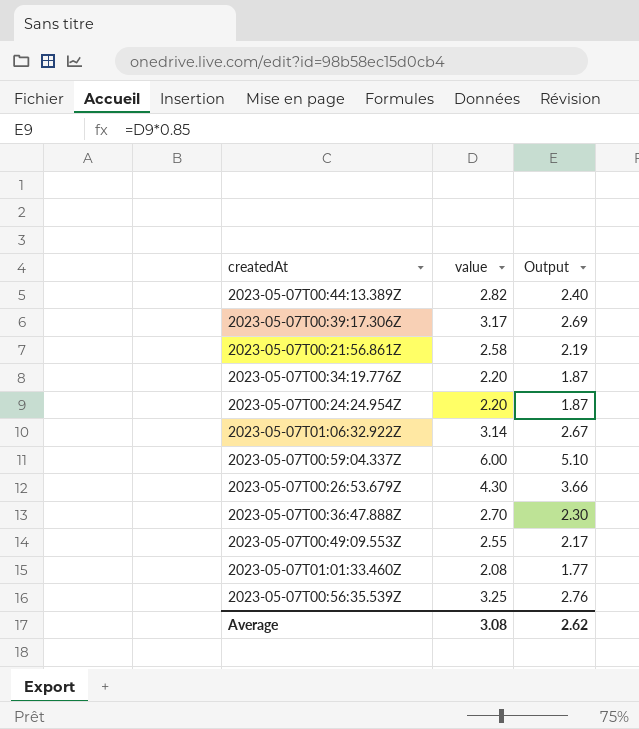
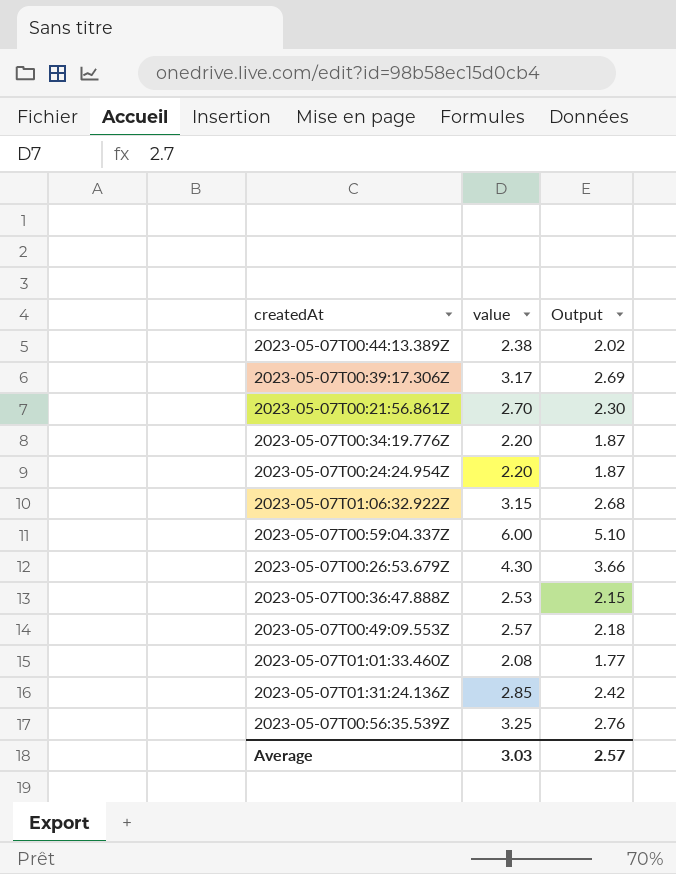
2023-05-07T00:44:13.389Z | value: 2.82 -> 2.38
2023-05-07T00:44:13.389Z | Output: 2.40 -> 2.02
2023-05-07T00:21:56.861Z | value: 2.58 -> 2.70
2023-05-07T00:21:56.861Z | Output: 2.19 -> 2.30
2023-05-07T01:06:32.922Z | value: 3.14 -> 3.15
2023-05-07T01:06:32.922Z | Output: 2.67 -> 2.68
2023-05-07T00:36:47.888Z | value: 2.70 -> 2.53
2023-05-07T00:36:47.888Z | Output: 2.30 -> 2.15
2023-05-07T00:49:09.553Z | value: 2.55 -> 2.57
2023-05-07T00:49:09.553Z | Output: 2.17 -> 2.18
row 2023-05-07T01:31:24.136Z: none -> 2.85 | 2.42
Average | value: 3.08 -> 3.03
Average | Output: 2.62 -> 2.57

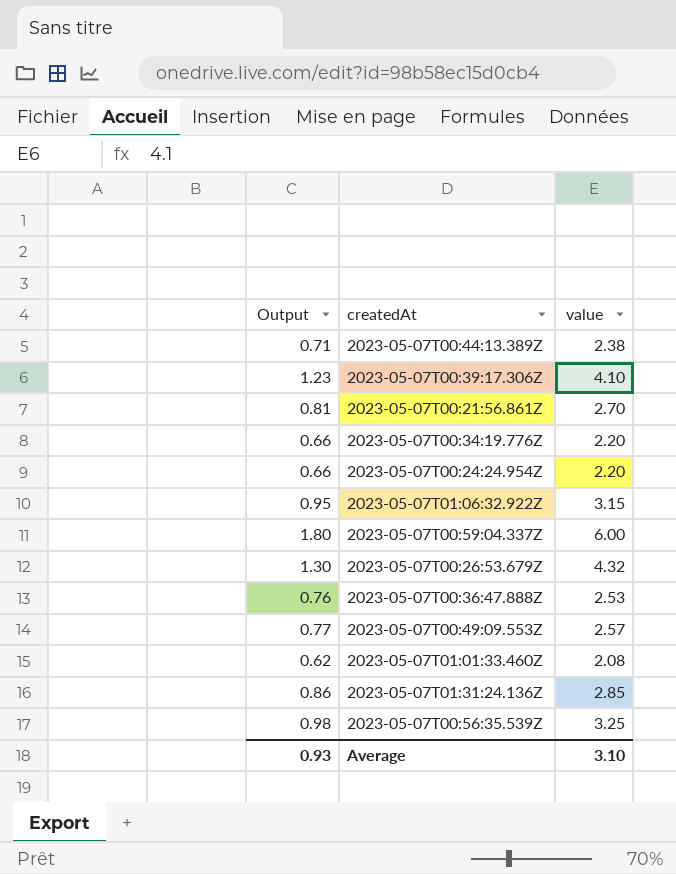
column Output | formula: [value] * 0.85 -> [value] * 0.3
column Output | position: 3 -> 1
2023-05-07T00:39:17.306Z | value: 3.17 -> 4.10
2023-05-07T00:26:53.679Z | value: 4.30 -> 4.32
Average | Output: 2.57 -> 0.93
Average | value: 3.03 -> 3.10

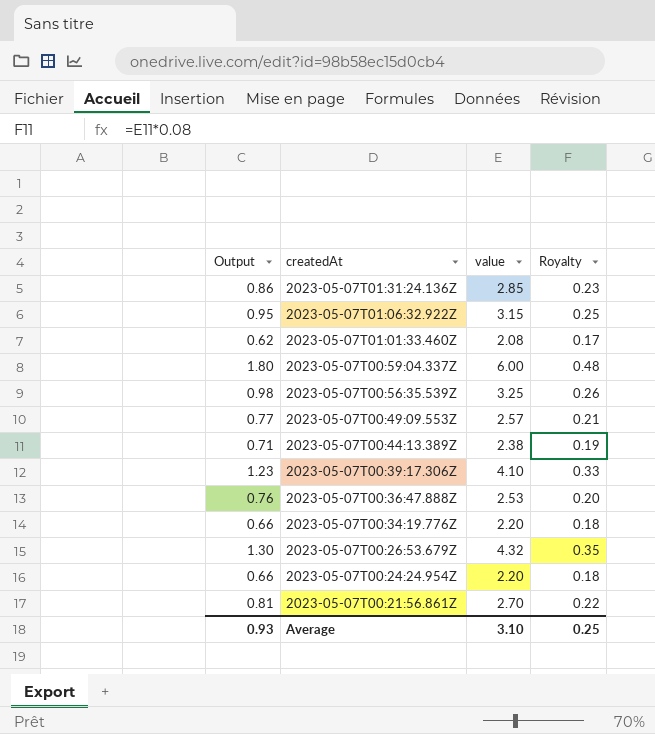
row order: none -> createdAt descending
column Royalty | formula: none -> [value] * 0.08

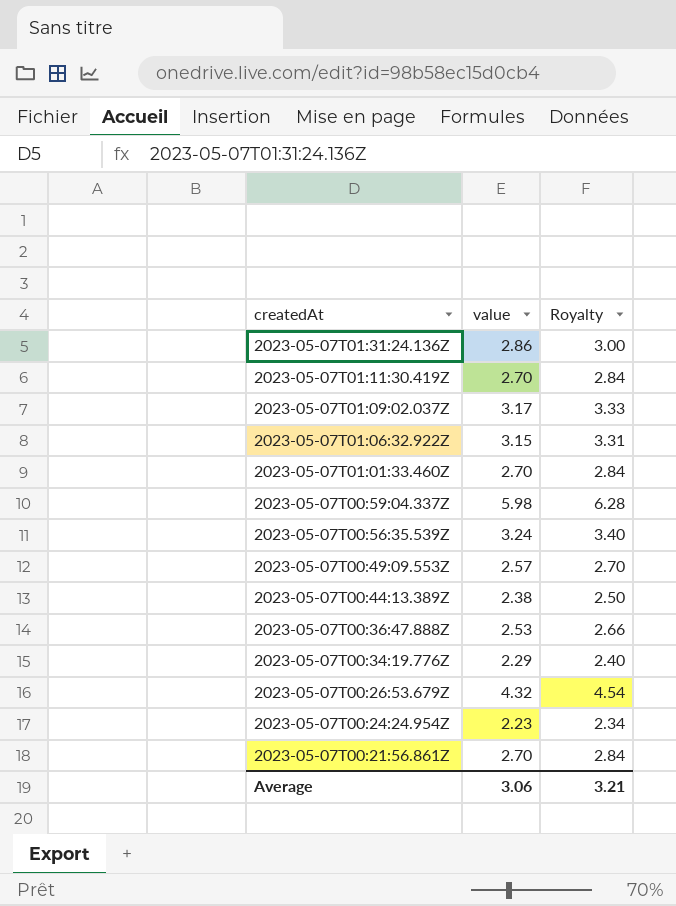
column Output | formula: [value] * 0.3 -> none
column Royalty | formula: [value] * 0.08 -> [value] * 1.05
row 2023-05-07T00:39:17.306Z: 1.23 | 4.10 | 0.33 -> none
2023-05-07T01:31:24.136Z | value: 2.85 -> 2.86
row 2023-05-07T01:11:30.419Z: none -> 2.70 | 2.84
row 2023-05-07T01:09:02.037Z: none -> 3.17 | 3.33
2023-05-07T01:01:33.460Z | value: 2.08 -> 2.70
2023-05-07T00:59:04.337Z | value: 6.00 -> 5.98
2023-05-07T00:56:35.539Z | value: 3.25 -> 3.24
2023-05-07T00:34:19.776Z | value: 2.20 -> 2.29
2023-05-07T00:24:24.954Z | value: 2.20 -> 2.23
Average | value: 3.10 -> 3.06
Average | Royalty: 0.25 -> 3.21

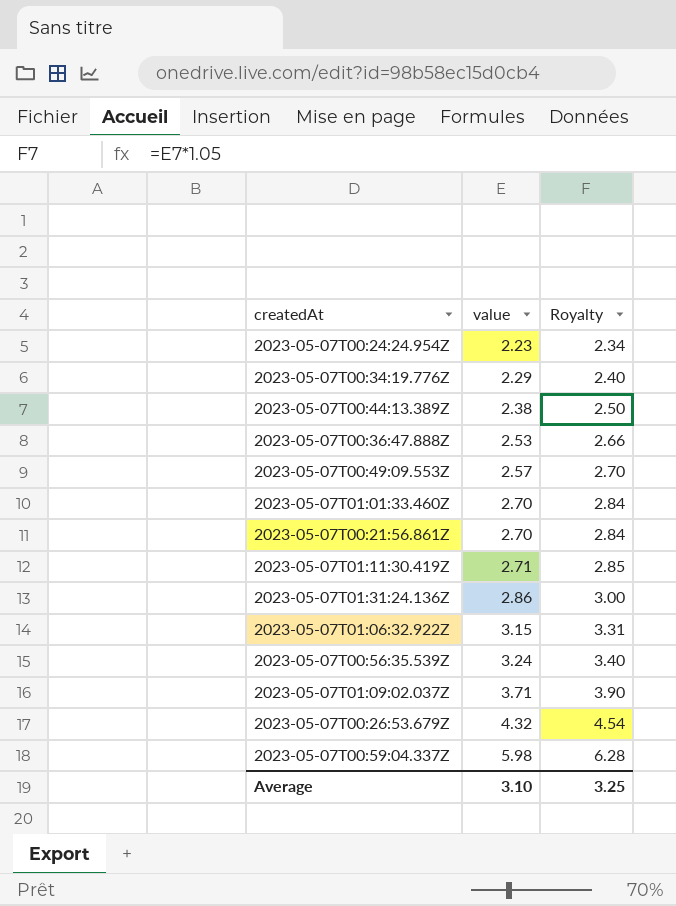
row order: createdAt descending -> value ascending
2023-05-07T01:11:30.419Z | value: 2.70 -> 2.71
2023-05-07T01:11:30.419Z | Royalty: 2.84 -> 2.85
2023-05-07T01:09:02.037Z | value: 3.17 -> 3.71
2023-05-07T01:09:02.037Z | Royalty: 3.33 -> 3.90
Average | value: 3.06 -> 3.10
Average | Royalty: 3.21 -> 3.25

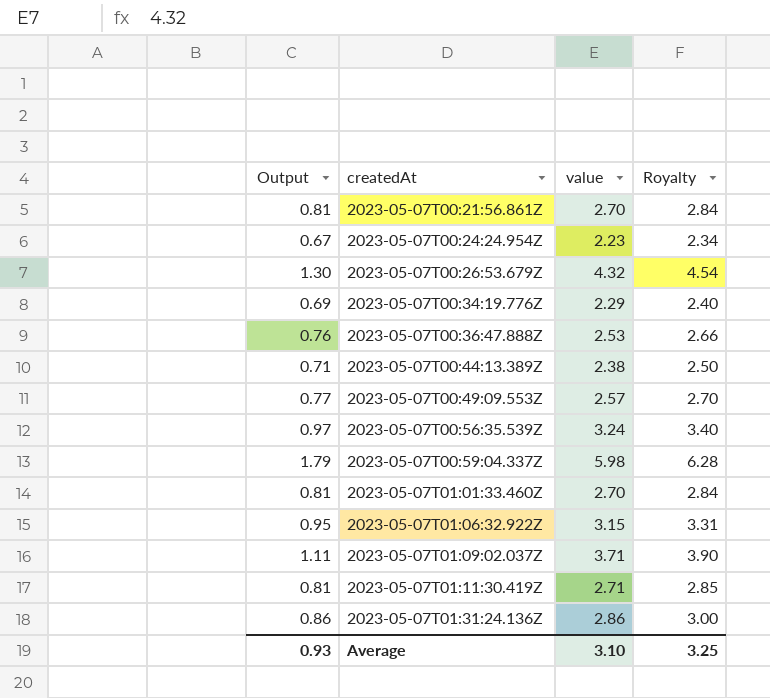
row order: value ascending -> createdAt ascending
column Output | formula: none -> [value] * 0.3

